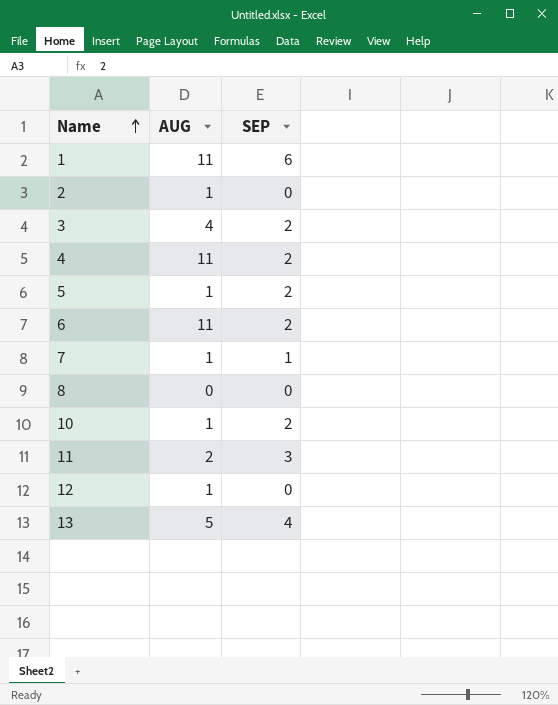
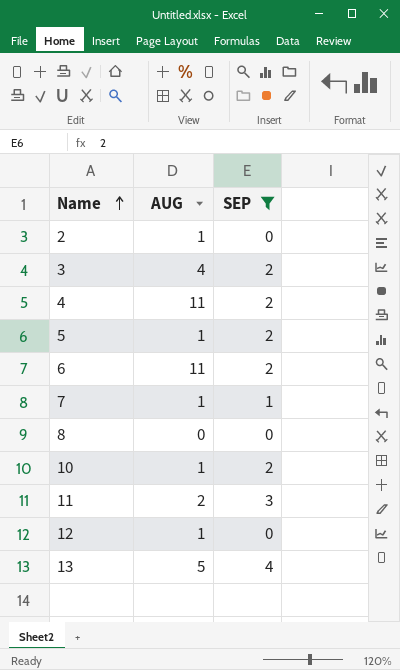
filter: none -> SEP != 6

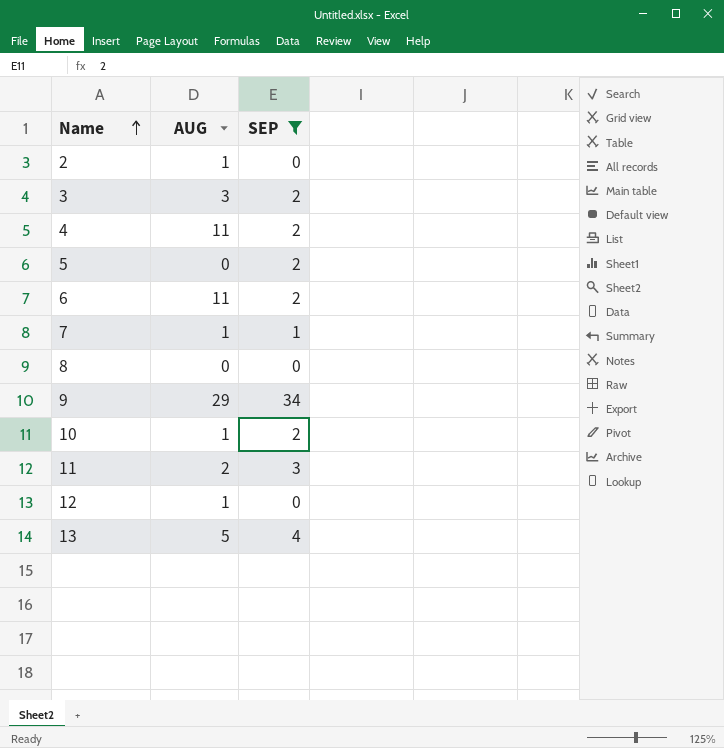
3 | AUG: 4 -> 3
5 | AUG: 1 -> 0
row 9: none -> 29 | 34

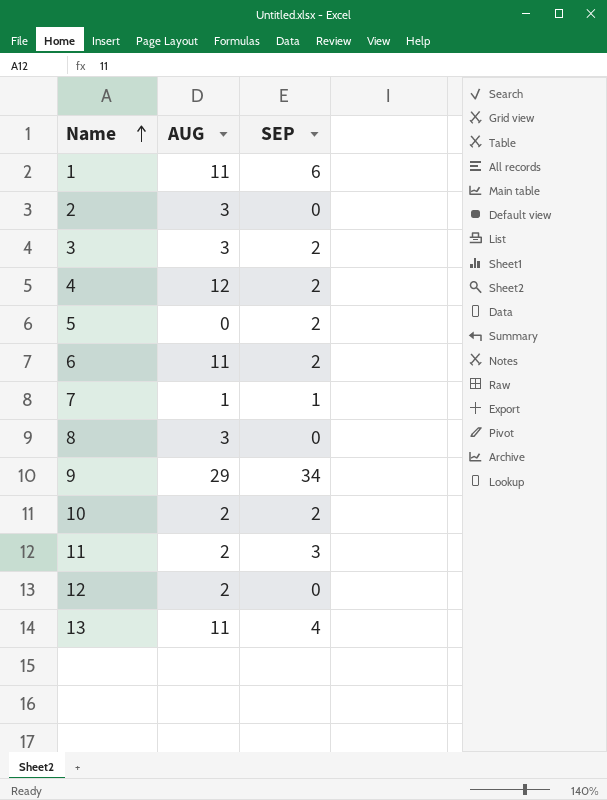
filter: SEP != 6 -> none
2 | AUG: 1 -> 3
4 | AUG: 11 -> 12
8 | AUG: 0 -> 3
10 | AUG: 1 -> 2
12 | AUG: 1 -> 2
13 | AUG: 5 -> 11

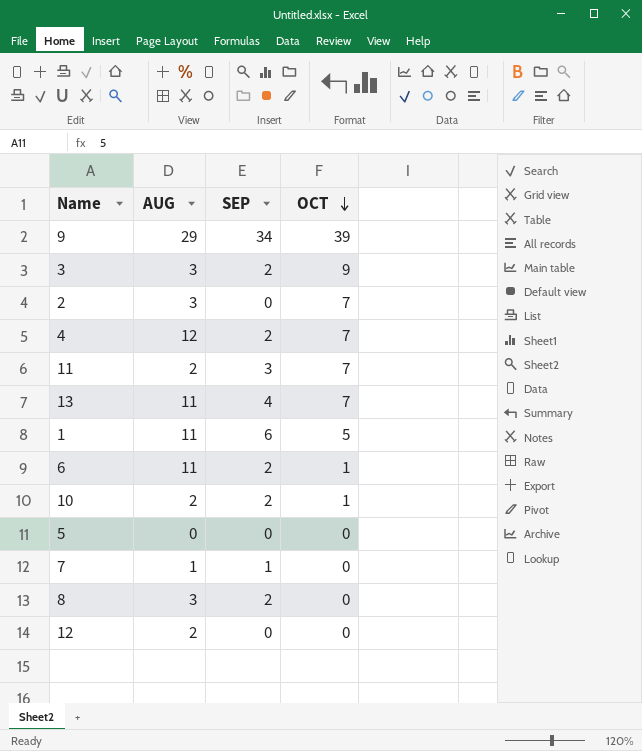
row order: Name ascending -> OCT descending
column OCT | position: none -> 4
5 | SEP: 2 -> 0
8 | SEP: 0 -> 2

